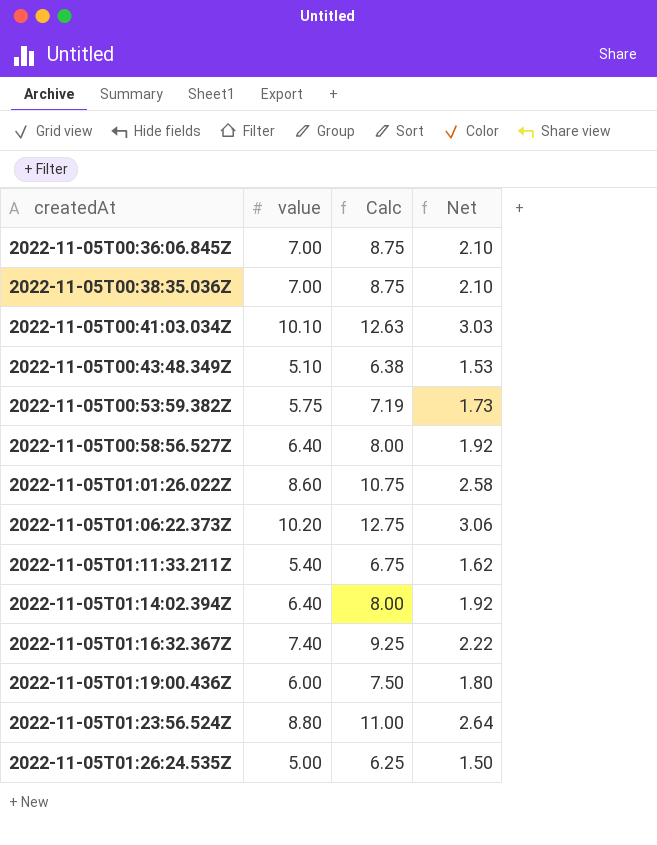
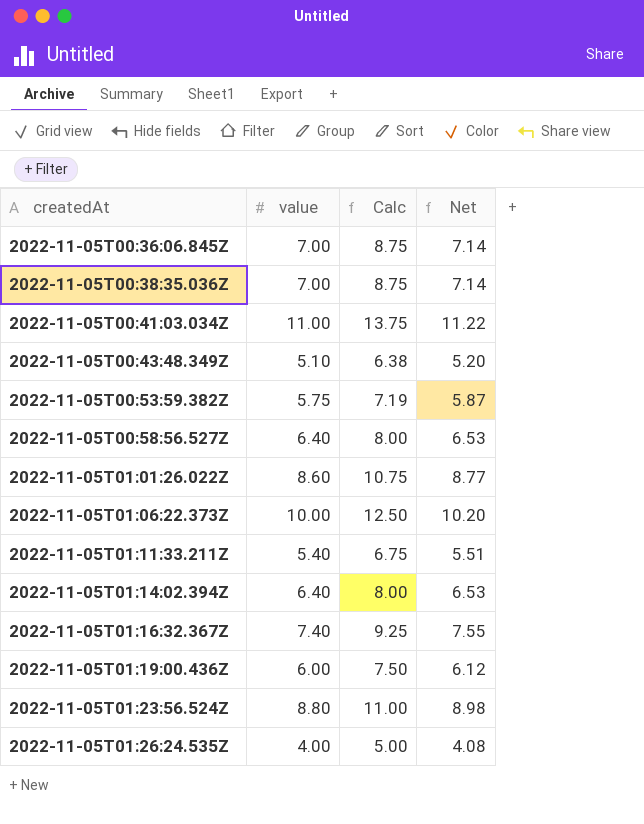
column Net | formula: [value] * 0.3 -> [value] * 1.02
2022-11-05T00:41:03.034Z | value: 10.10 -> 11.00
2022-11-05T00:41:03.034Z | Calc: 12.63 -> 13.75
2022-11-05T01:06:22.373Z | value: 10.20 -> 10.00
2022-11-05T01:06:22.373Z | Calc: 12.75 -> 12.50
2022-11-05T01:26:24.535Z | value: 5.00 -> 4.00
2022-11-05T01:26:24.535Z | Calc: 6.25 -> 5.00

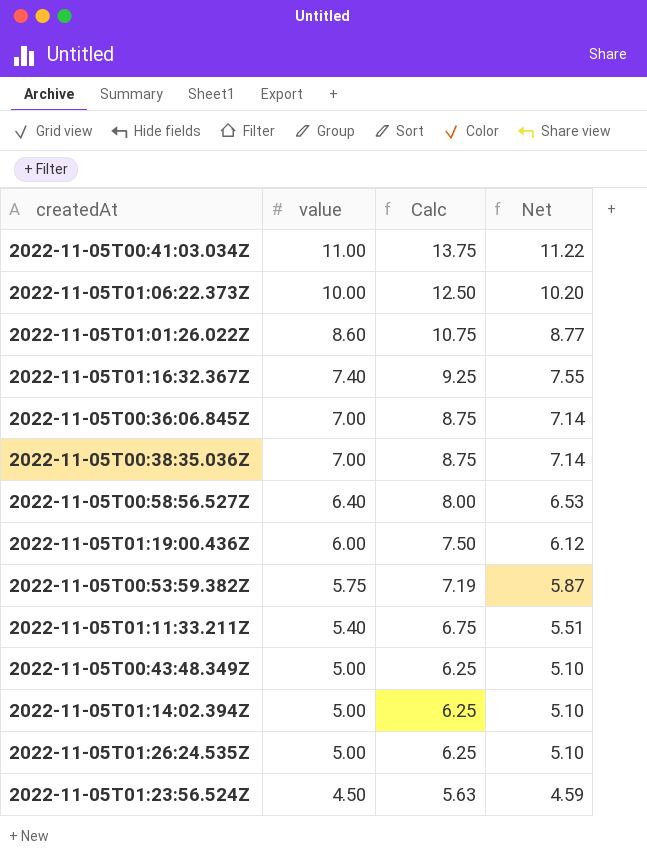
row order: createdAt ascending -> value descending
2022-11-05T00:43:48.349Z | value: 5.10 -> 5.00
2022-11-05T00:43:48.349Z | Calc: 6.38 -> 6.25
2022-11-05T00:43:48.349Z | Net: 5.20 -> 5.10
2022-11-05T01:14:02.394Z | value: 6.40 -> 5.00
2022-11-05T01:14:02.394Z | Calc: 8.00 -> 6.25
2022-11-05T01:14:02.394Z | Net: 6.53 -> 5.10
2022-11-05T01:26:24.535Z | value: 4.00 -> 5.00
2022-11-05T01:26:24.535Z | Calc: 5.00 -> 6.25
2022-11-05T01:26:24.535Z | Net: 4.08 -> 5.10
2022-11-05T01:23:56.524Z | value: 8.80 -> 4.50
2022-11-05T01:23:56.524Z | Calc: 11.00 -> 5.63
2022-11-05T01:23:56.524Z | Net: 8.98 -> 4.59

